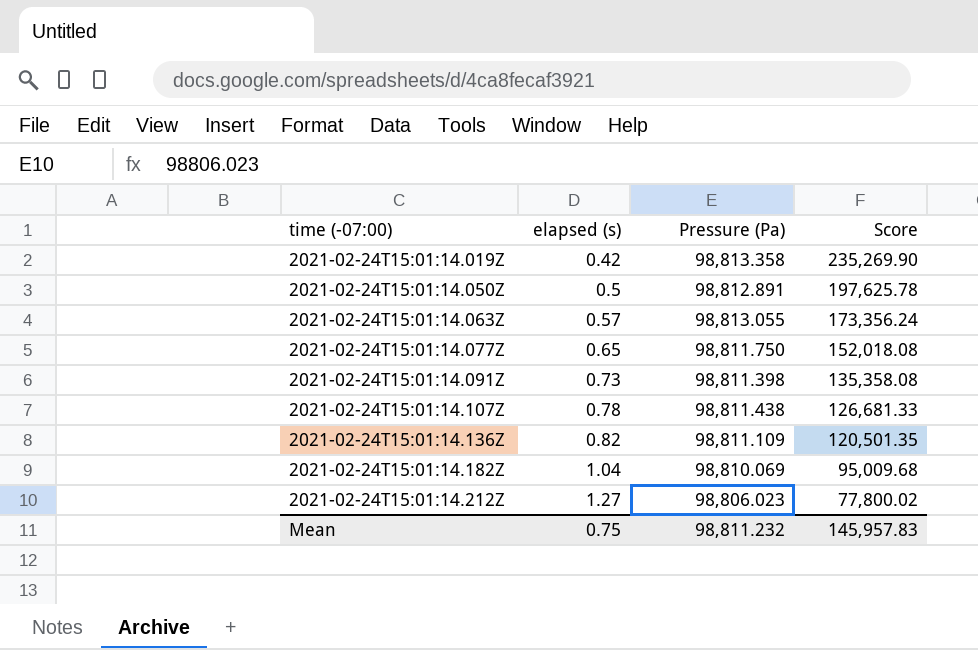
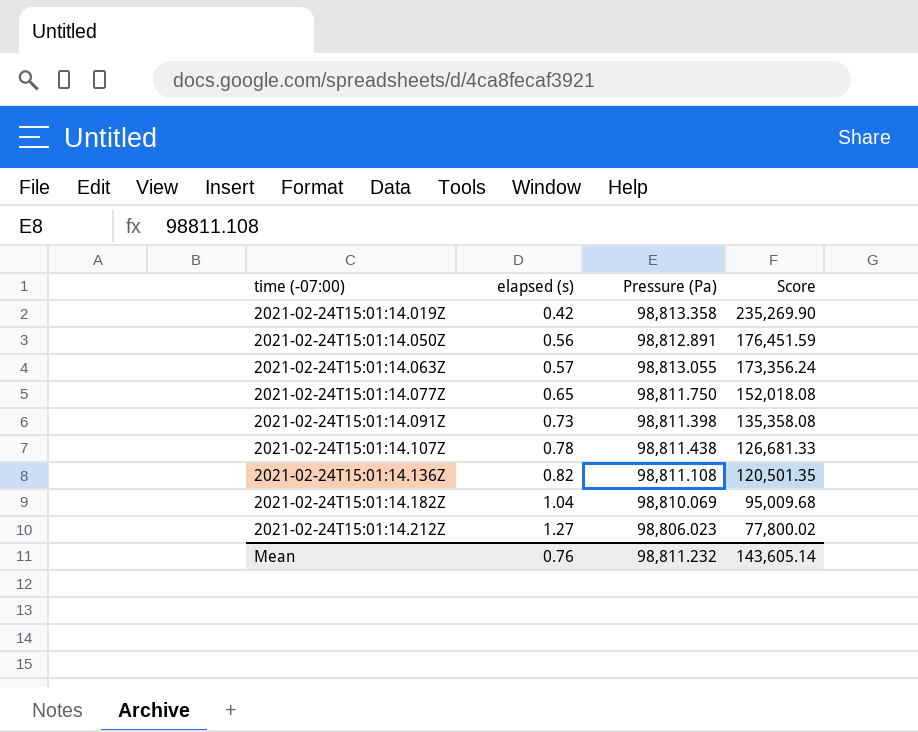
2021-02-24T15:01:14.050Z | elapsed (s): 0.5 -> 0.56
2021-02-24T15:01:14.050Z | Score: 197,625.78 -> 176,451.59
2021-02-24T15:01:14.136Z | Pressure (Pa): 98,811.109 -> 98,811.108
Mean | elapsed (s): 0.75 -> 0.76
Mean | Score: 145,957.83 -> 143,605.14

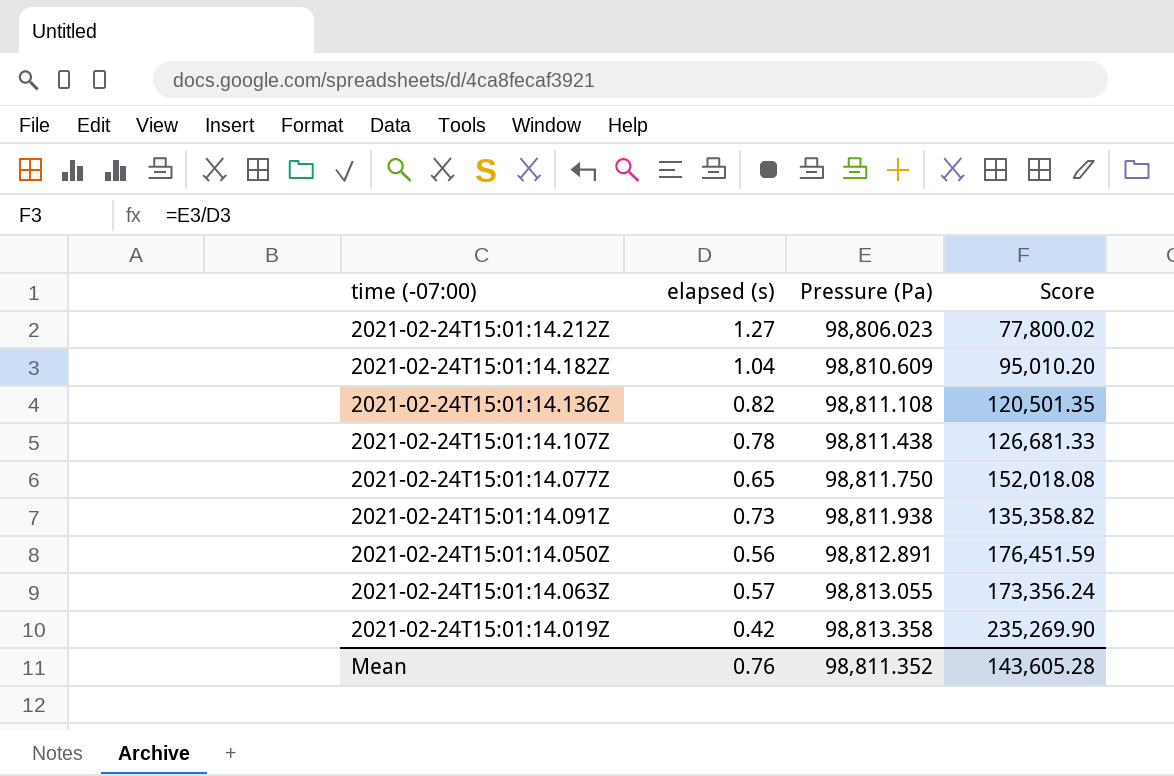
row order: time (-07:00) ascending -> Pressure (Pa) ascending
2021-02-24T15:01:14.182Z | Pressure (Pa): 98,810.069 -> 98,810.609
2021-02-24T15:01:14.182Z | Score: 95,009.68 -> 95,010.20
2021-02-24T15:01:14.091Z | Pressure (Pa): 98,811.398 -> 98,811.938
2021-02-24T15:01:14.091Z | Score: 135,358.08 -> 135,358.82
Mean | Pressure (Pa): 98,811.232 -> 98,811.352
Mean | Score: 143,605.14 -> 143,605.28

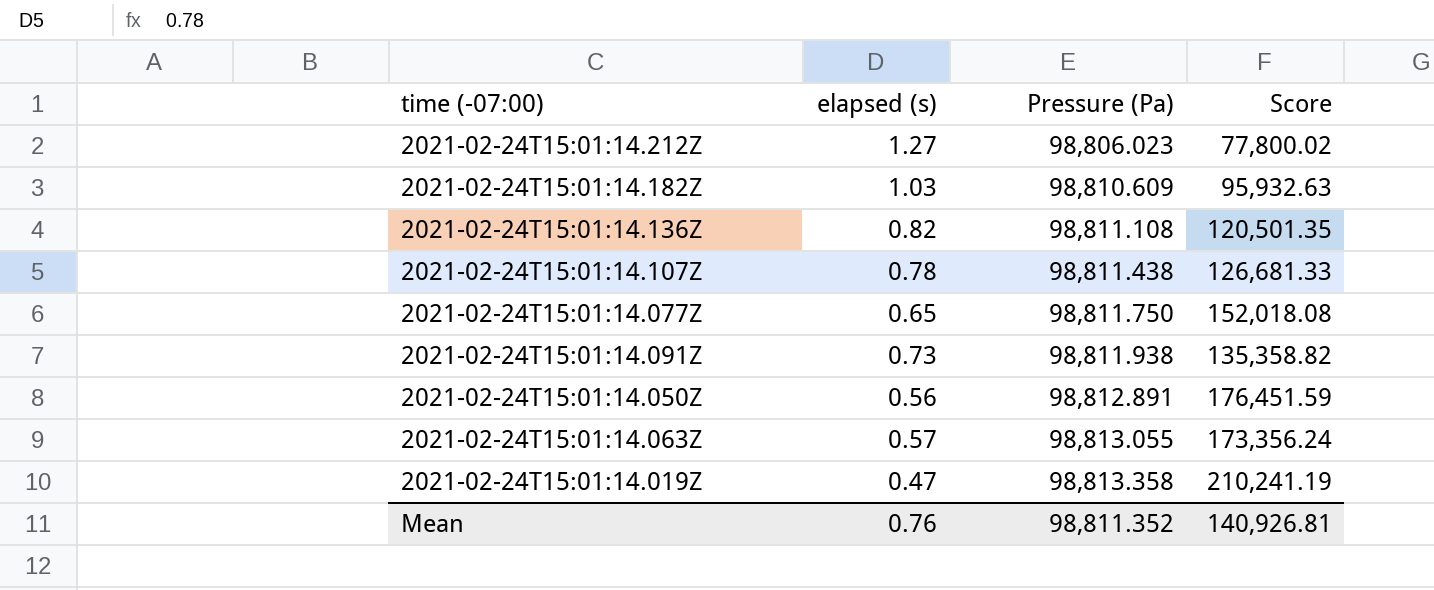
2021-02-24T15:01:14.182Z | elapsed (s): 1.04 -> 1.03
2021-02-24T15:01:14.182Z | Score: 95,010.20 -> 95,932.63
2021-02-24T15:01:14.019Z | elapsed (s): 0.42 -> 0.47
2021-02-24T15:01:14.019Z | Score: 235,269.90 -> 210,241.19
Mean | Score: 143,605.28 -> 140,926.81

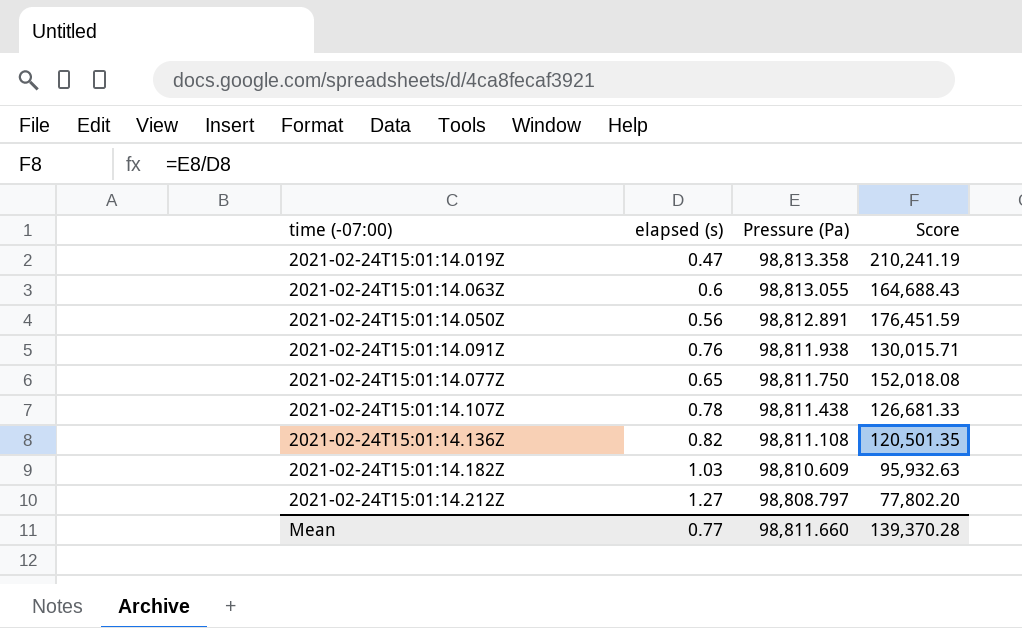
row order: Pressure (Pa) ascending -> Pressure (Pa) descending
2021-02-24T15:01:14.063Z | elapsed (s): 0.57 -> 0.6
2021-02-24T15:01:14.063Z | Score: 173,356.24 -> 164,688.43
2021-02-24T15:01:14.091Z | elapsed (s): 0.73 -> 0.76
2021-02-24T15:01:14.091Z | Score: 135,358.82 -> 130,015.71
2021-02-24T15:01:14.212Z | Pressure (Pa): 98,806.023 -> 98,808.797
2021-02-24T15:01:14.212Z | Score: 77,800.02 -> 77,802.20
Mean | elapsed (s): 0.76 -> 0.77
Mean | Pressure (Pa): 98,811.352 -> 98,811.660
Mean | Score: 140,926.81 -> 139,370.28

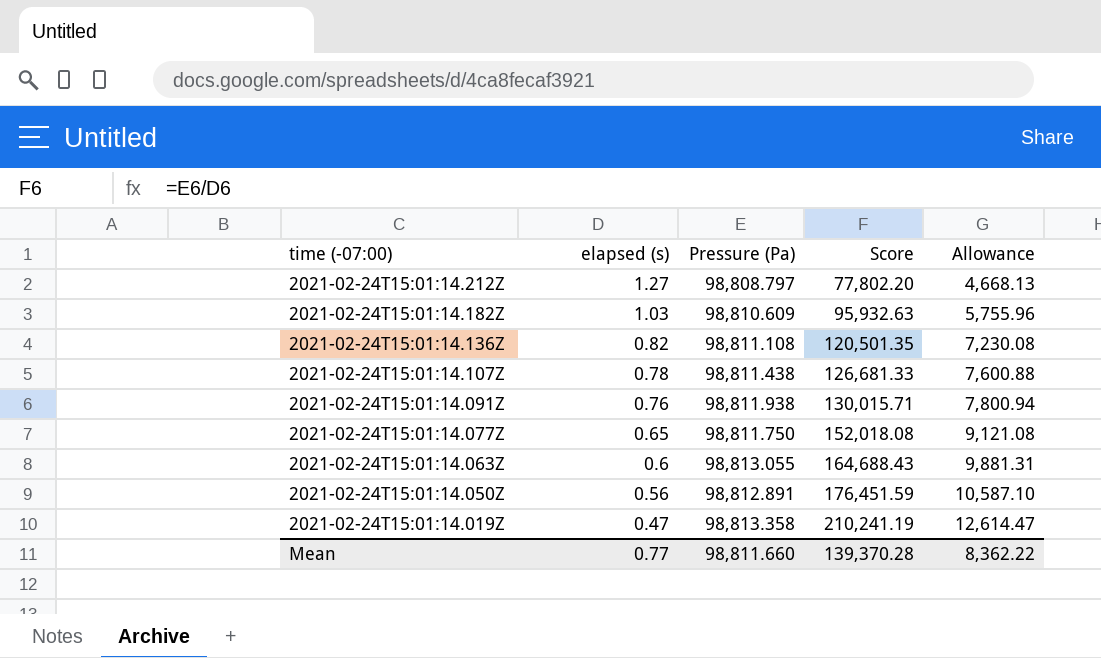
row order: Pressure (Pa) descending -> time (-07:00) descending
column Allowance | formula: none -> [Score] * 0.06

